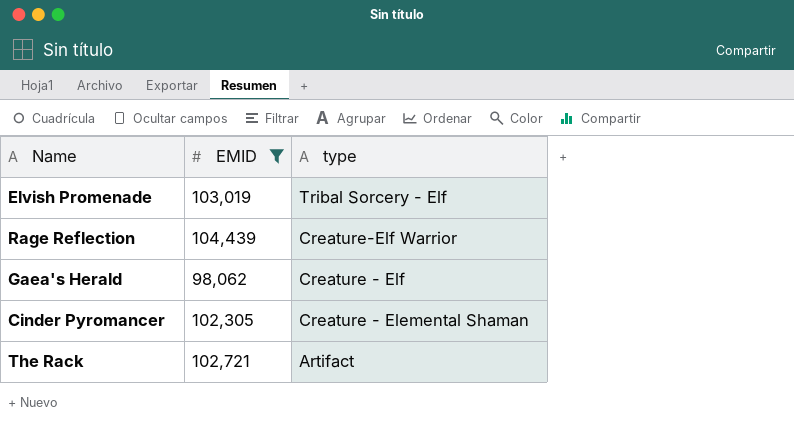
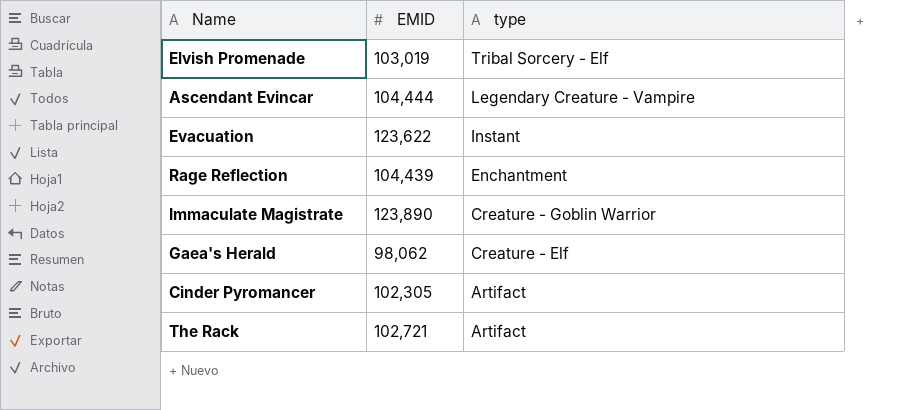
filter: EMID <= 104,439 -> none
Rage Reflection | type: Creature-Elf Warrior -> Enchantment
Cinder Pyromancer | type: Creature - Elemental Shaman -> Artifact

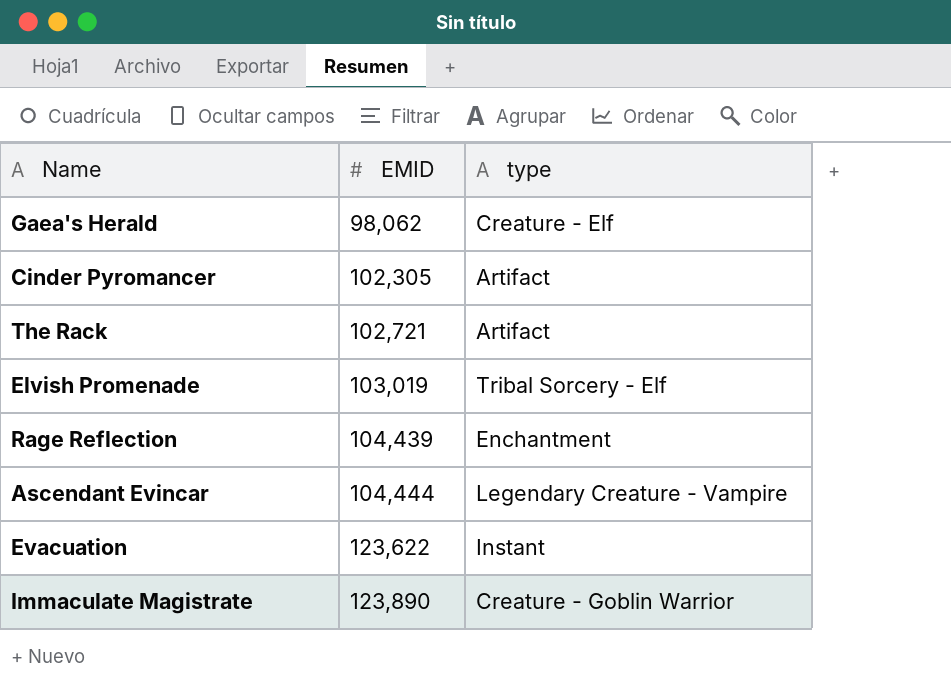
row order: type descending -> EMID ascending

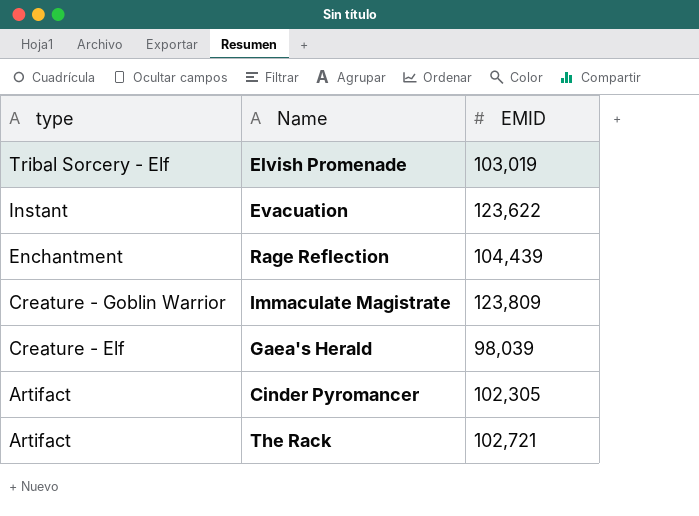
row order: EMID ascending -> type descending
column type | position: 3 -> 1
row Ascendant Evincar: 104,444 | Legendary Creature - Vampire -> none
Immaculate Magistrate | EMID: 123,890 -> 123,809
Gaea's Herald | EMID: 98,062 -> 98,039

